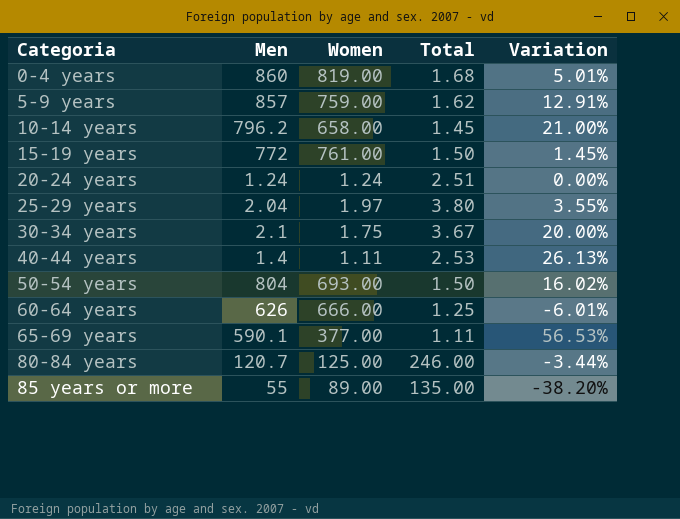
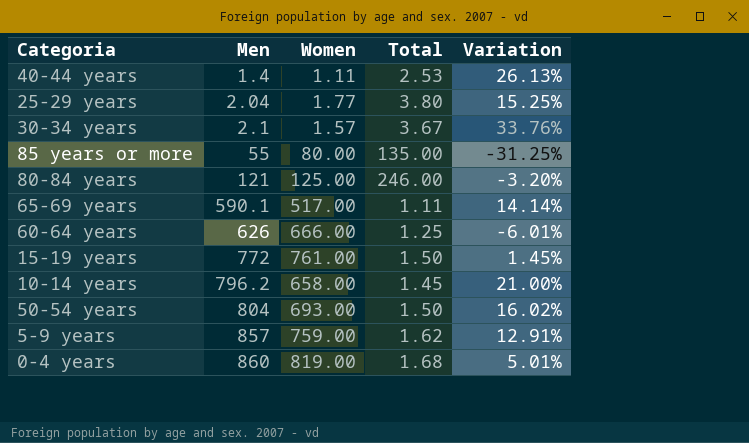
row order: Categoria ascending -> Men ascending
row 20-24 years: 1.24 | 1.24 | 2.51 | 0.00% -> none
25-29 years | Women: 1.97 -> 1.77
25-29 years | Variation: 3.55% -> 15.25%
30-34 years | Women: 1.75 -> 1.57
30-34 years | Variation: 20.00% -> 33.76%
85 years or more | Women: 89.00 -> 80.00
85 years or more | Variation: -38.20% -> -31.25%
80-84 years | Men: 120.7 -> 121
80-84 years | Variation: -3.44% -> -3.20%
65-69 years | Women: 377.00 -> 517.00
65-69 years | Variation: 56.53% -> 14.14%

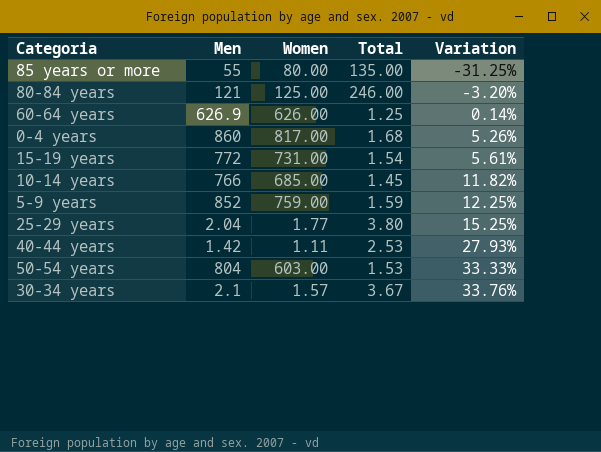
row order: Men ascending -> Variation ascending
row 65-69 years: 590.1 | 517.00 | 1.11 | 14.14% -> none
60-64 years | Men: 626 -> 626.9
60-64 years | Women: 666.00 -> 626.00
60-64 years | Variation: -6.01% -> 0.14%
0-4 years | Women: 819.00 -> 817.00
0-4 years | Variation: 5.01% -> 5.26%
15-19 years | Women: 761.00 -> 731.00
15-19 years | Total: 1.50 -> 1.54
15-19 years | Variation: 1.45% -> 5.61%
10-14 years | Men: 796.2 -> 766
10-14 years | Women: 658.00 -> 685.00
10-14 years | Variation: 21.00% -> 11.82%
5-9 years | Men: 857 -> 852
5-9 years | Total: 1.62 -> 1.59
5-9 years | Variation: 12.91% -> 12.25%
40-44 years | Men: 1.4 -> 1.42
40-44 years | Variation: 26.13% -> 27.93%
50-54 years | Women: 693.00 -> 603.00
50-54 years | Total: 1.50 -> 1.53
50-54 years | Variation: 16.02% -> 33.33%

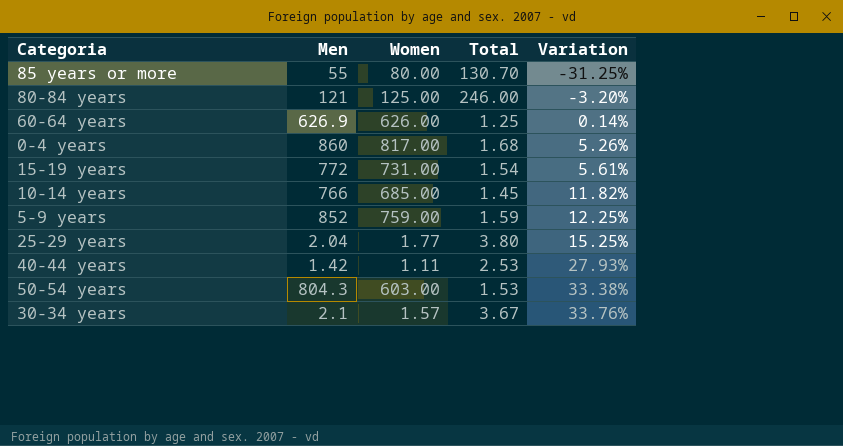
85 years or more | Total: 135.00 -> 130.70
50-54 years | Men: 804 -> 804.3
50-54 years | Variation: 33.33% -> 33.38%

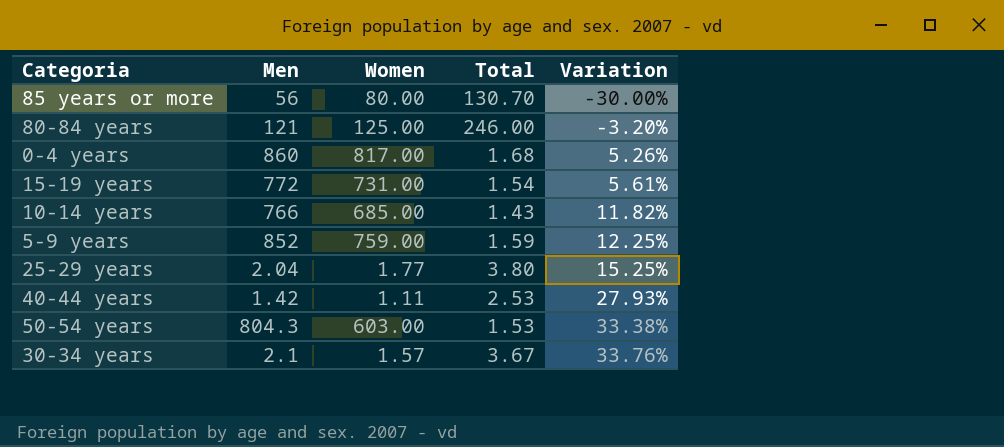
row 60-64 years: 626.9 | 626.00 | 1.25 | 0.14% -> none
85 years or more | Men: 55 -> 56
85 years or more | Variation: -31.25% -> -30.00%
10-14 years | Total: 1.45 -> 1.43

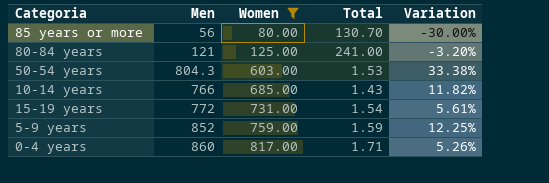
filter: none -> Women >= 80.00
row order: Variation ascending -> Women ascending
80-84 years | Total: 246.00 -> 241.00
0-4 years | Total: 1.68 -> 1.71

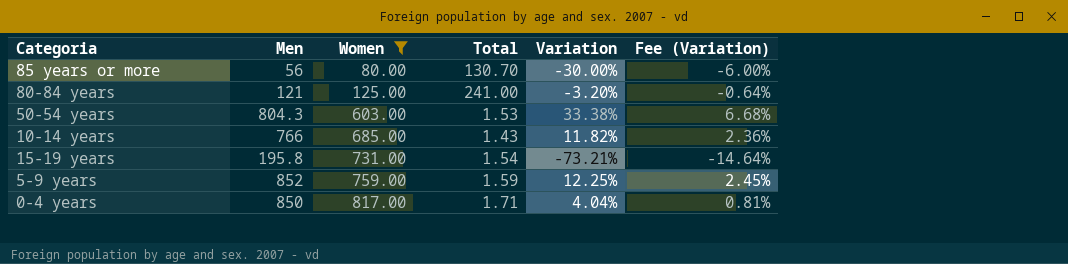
column Fee (Variation) | formula: none -> [Variation] * 0.2
15-19 years | Men: 772 -> 195.8
15-19 years | Variation: 5.61% -> -73.21%
0-4 years | Men: 860 -> 850
0-4 years | Variation: 5.26% -> 4.04%

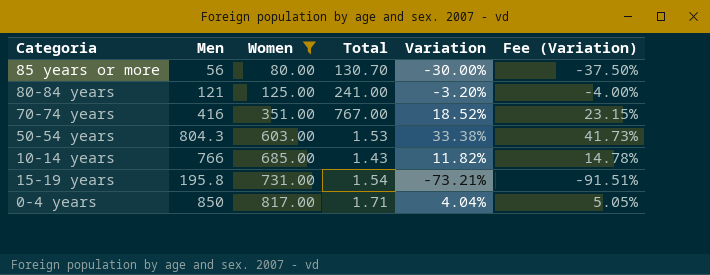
column Fee (Variation) | formula: [Variation] * 0.2 -> [Variation] * 1.25
row 5-9 years: 852 | 759.00 | 1.59 | 12.25% | 2.45% -> none
row 70-74 years: none -> 416 | 351.00 | 767.00 | 18.52% | 23.15%

